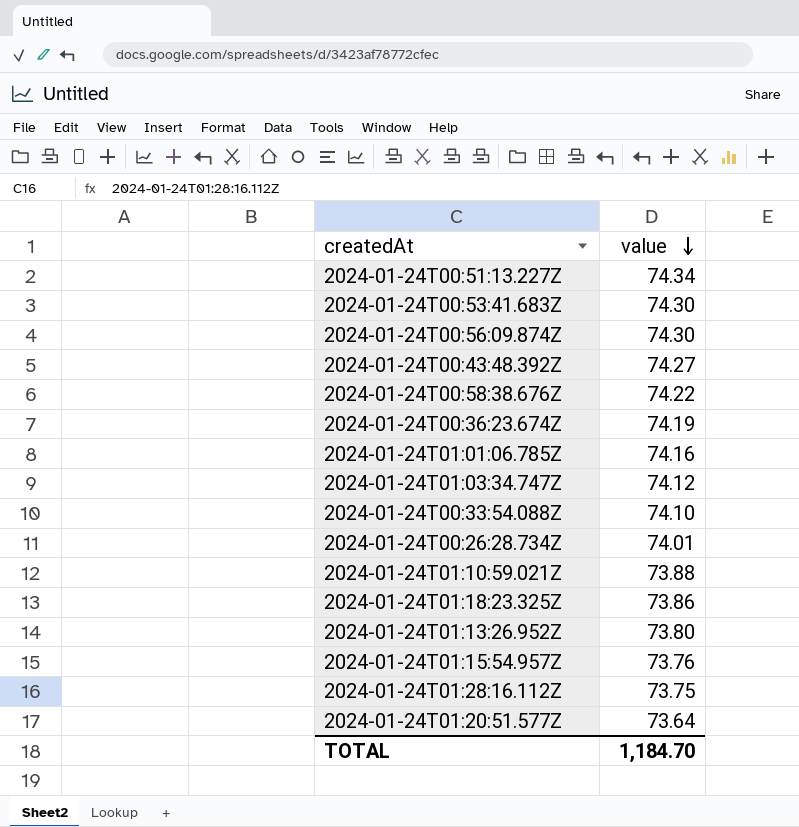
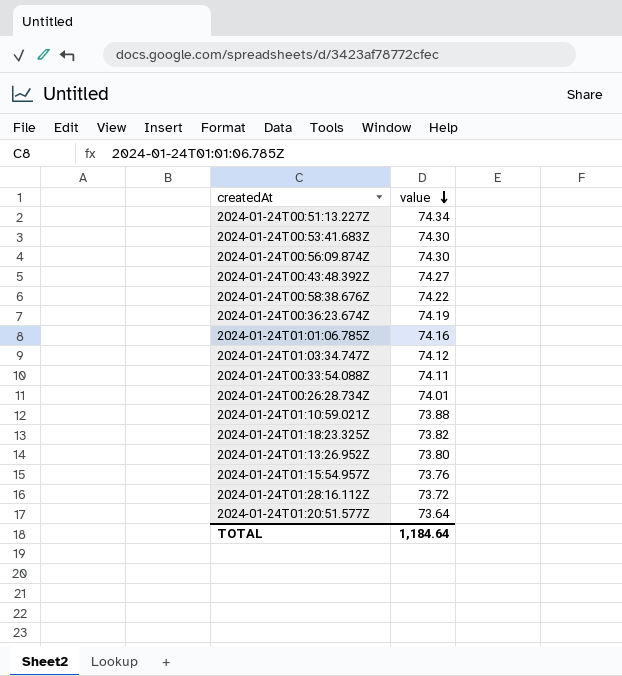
2024-01-24T00:33:54.088Z | value: 74.10 -> 74.11
2024-01-24T01:18:23.325Z | value: 73.86 -> 73.82
2024-01-24T01:28:16.112Z | value: 73.75 -> 73.72
TOTAL | value: 1,184.70 -> 1,184.64

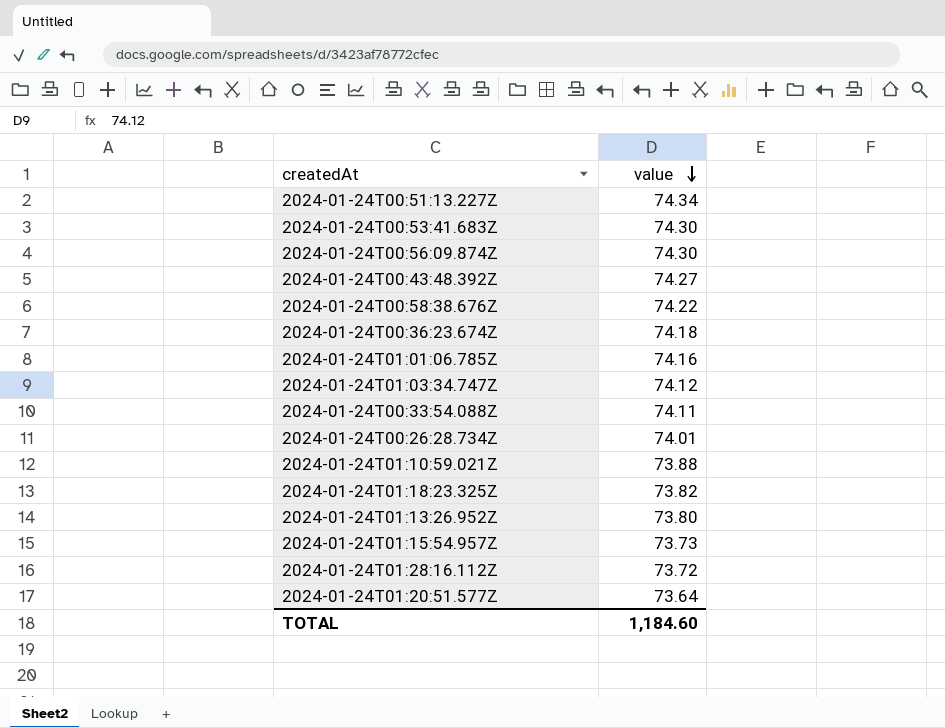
2024-01-24T00:36:23.674Z | value: 74.19 -> 74.18
2024-01-24T01:15:54.957Z | value: 73.76 -> 73.73
TOTAL | value: 1,184.64 -> 1,184.60

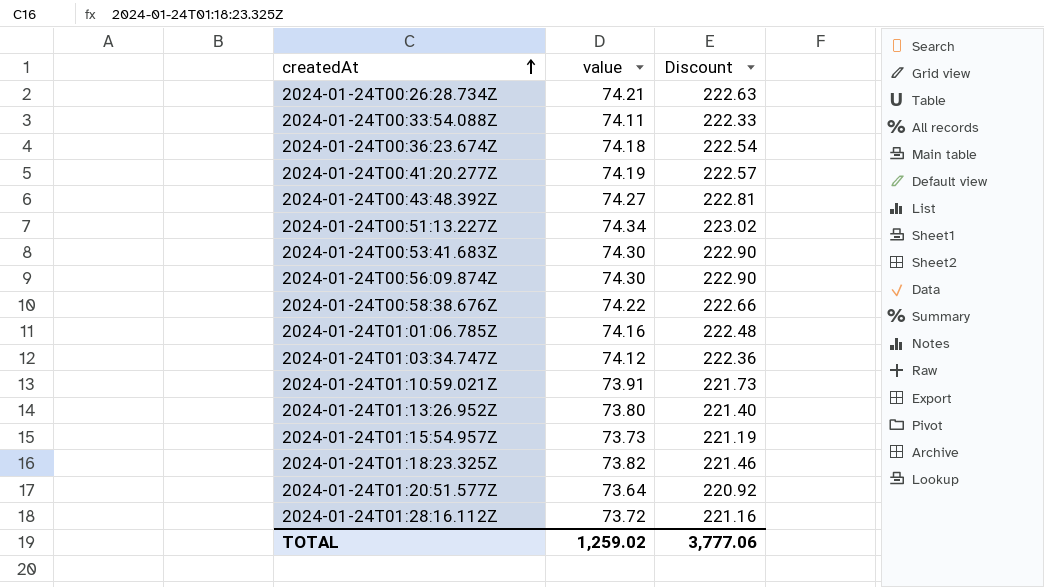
row order: value descending -> createdAt ascending
column Discount | formula: none -> [value] * 3
2024-01-24T00:26:28.734Z | value: 74.01 -> 74.21
row 2024-01-24T00:41:20.277Z: none -> 74.19 | 222.57
2024-01-24T01:10:59.021Z | value: 73.88 -> 73.91
TOTAL | value: 1,184.60 -> 1,259.02

